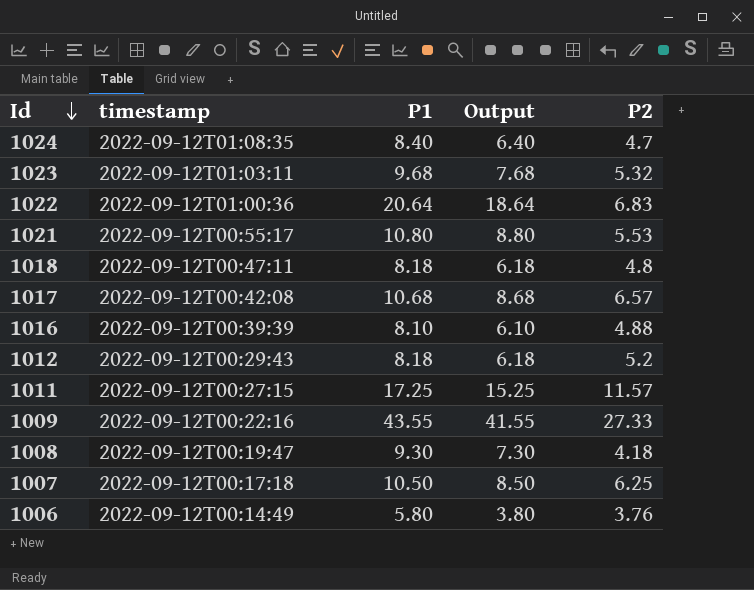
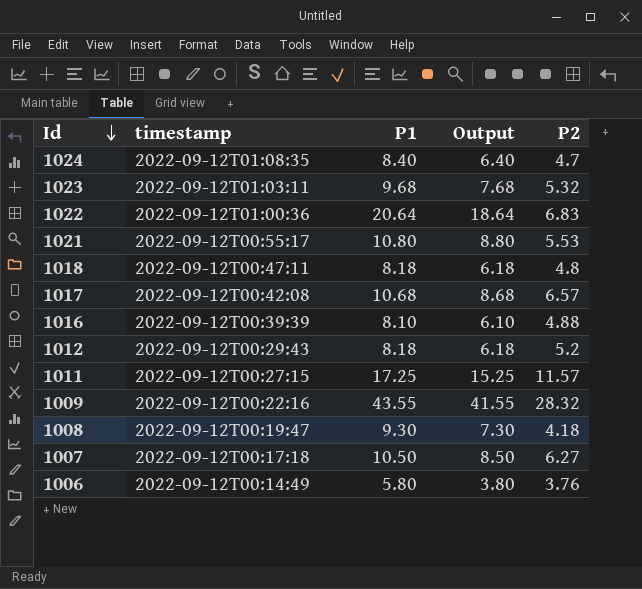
1009 | P2: 27.33 -> 28.32
1007 | P2: 6.25 -> 6.27

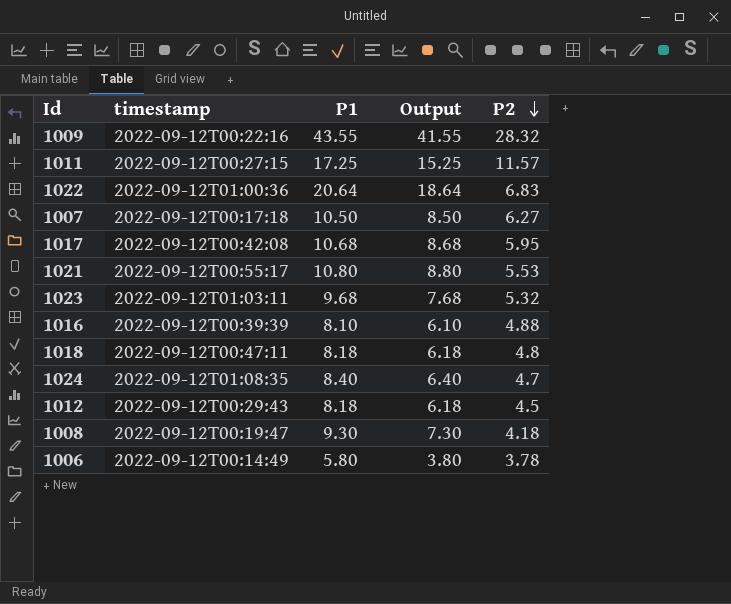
row order: Id descending -> P2 descending
1017 | P2: 6.57 -> 5.95
1012 | P2: 5.2 -> 4.5
1006 | P2: 3.76 -> 3.78

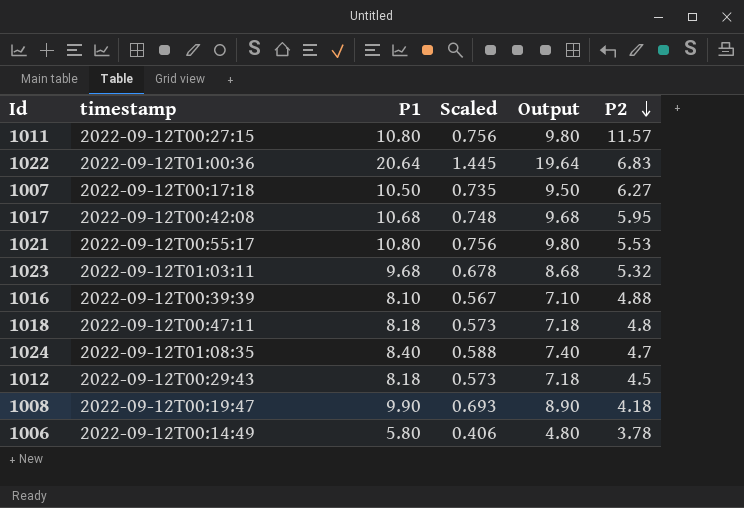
column Scaled | formula: none -> [P1] * 0.07
column Output | formula: [P1] - 2 -> [P1] - 1
row 1009: 2022-09-12T00:22:16 | 43.55 | 41.55 | 28.32 -> none
1011 | P1: 17.25 -> 10.80
1008 | P1: 9.30 -> 9.90

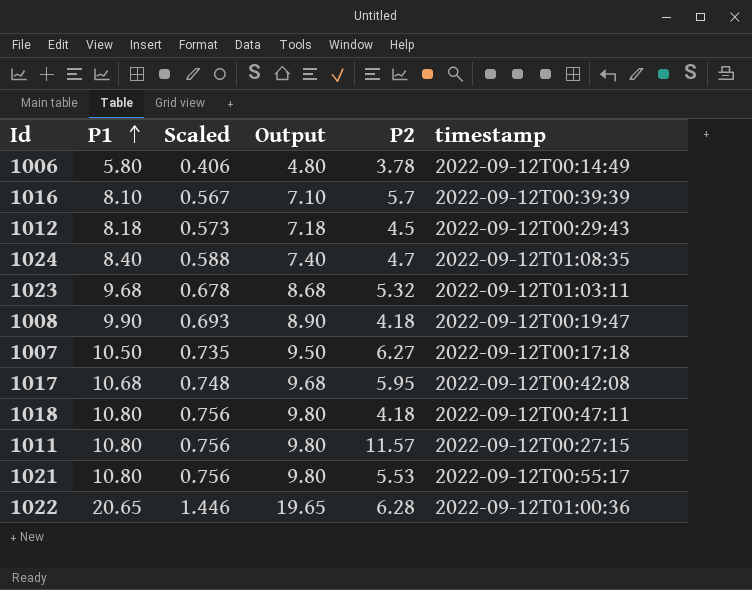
row order: P2 descending -> P1 ascending
column timestamp | position: 2 -> 6
1016 | P2: 4.88 -> 5.7
1018 | P1: 8.18 -> 10.80
1018 | Scaled: 0.573 -> 0.756
1018 | Output: 7.18 -> 9.80
1018 | P2: 4.8 -> 4.18
1022 | P1: 20.64 -> 20.65
1022 | Scaled: 1.445 -> 1.446
1022 | Output: 19.64 -> 19.65
1022 | P2: 6.83 -> 6.28

